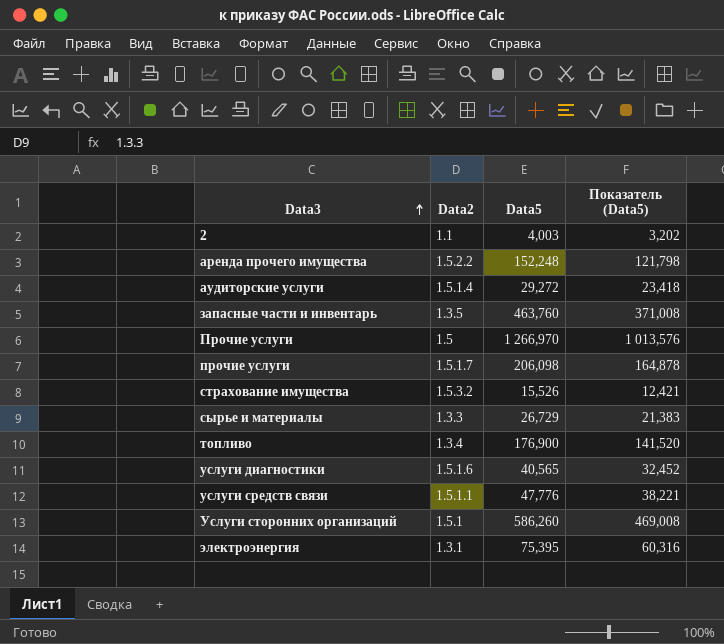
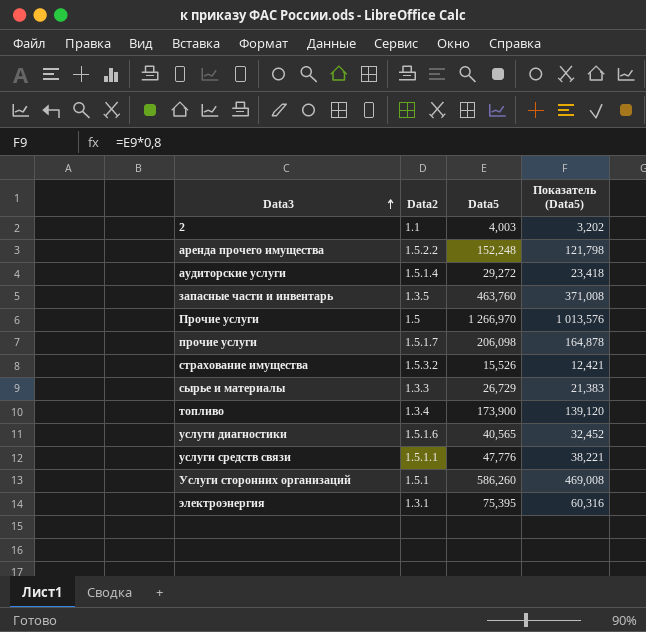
топливо | Data5: 176,900 -> 173,900
топливо | Показатель (Data5): 141,520 -> 139,120

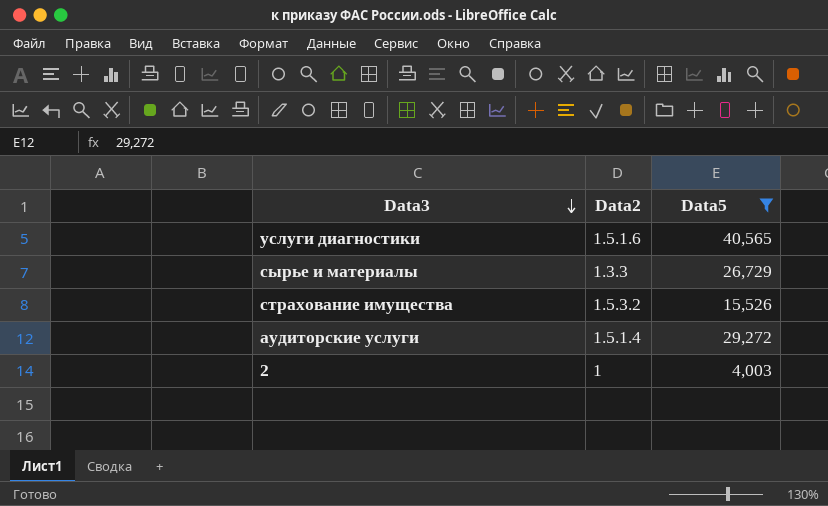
filter: none -> Data5 <= 40,565
row order: Data3 ascending -> Data3 descending
column Показатель (Data5) | formula: [Data5] * 0,8 -> none
2 | Data2: 1.1 -> 1

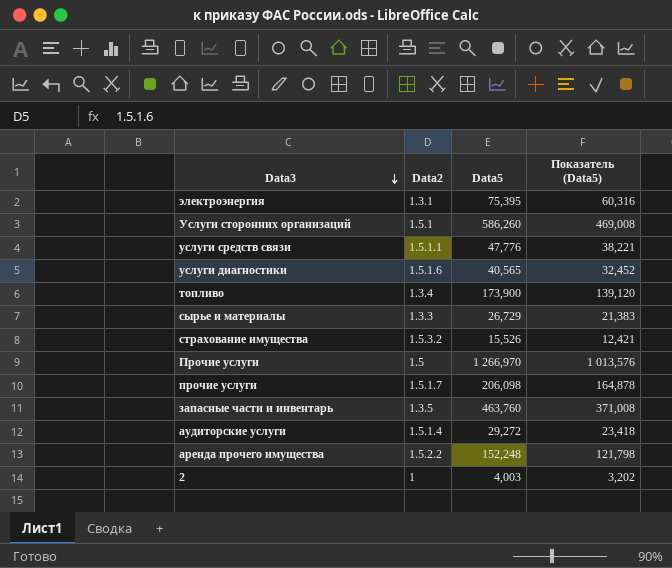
filter: Data5 <= 40,565 -> none
column Показатель (Data5) | formula: none -> [Data5] * 0,8

